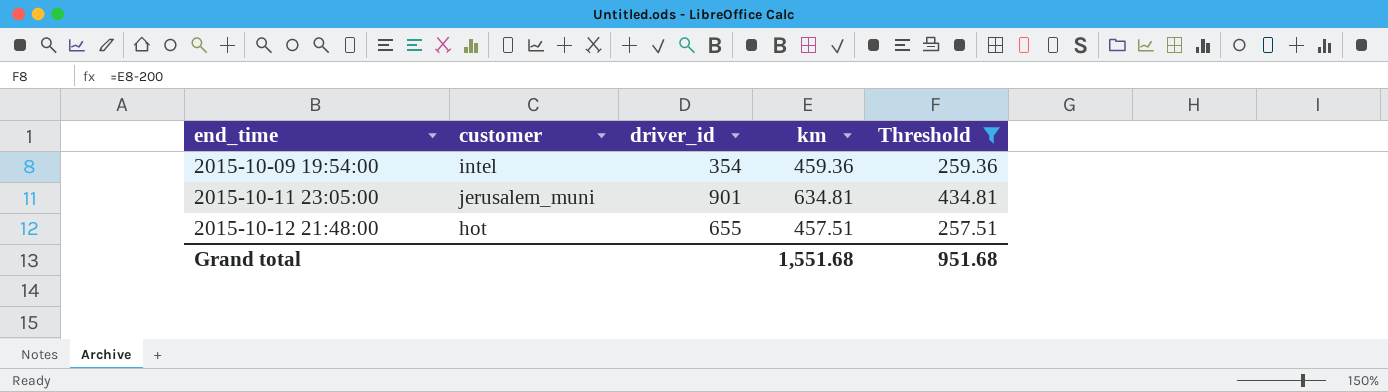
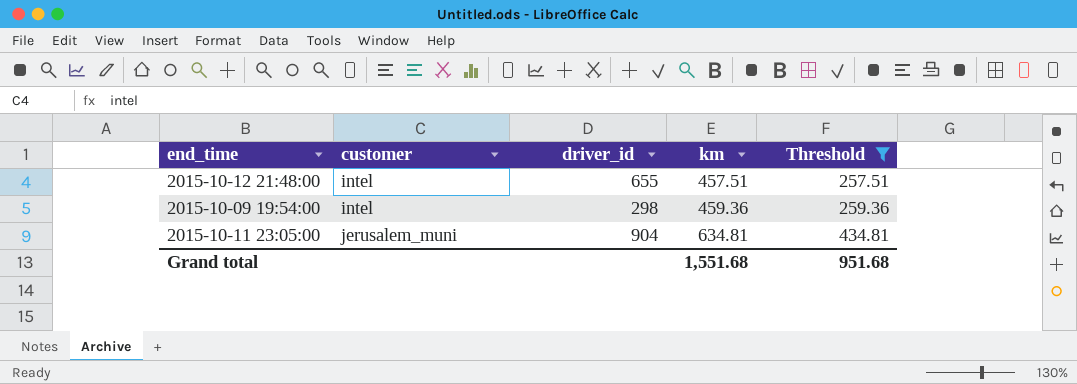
row order: end_time ascending -> customer ascending
2015-10-12 21:48:00 | customer: hot -> intel
2015-10-09 19:54:00 | driver_id: 354 -> 298
2015-10-11 23:05:00 | driver_id: 901 -> 904

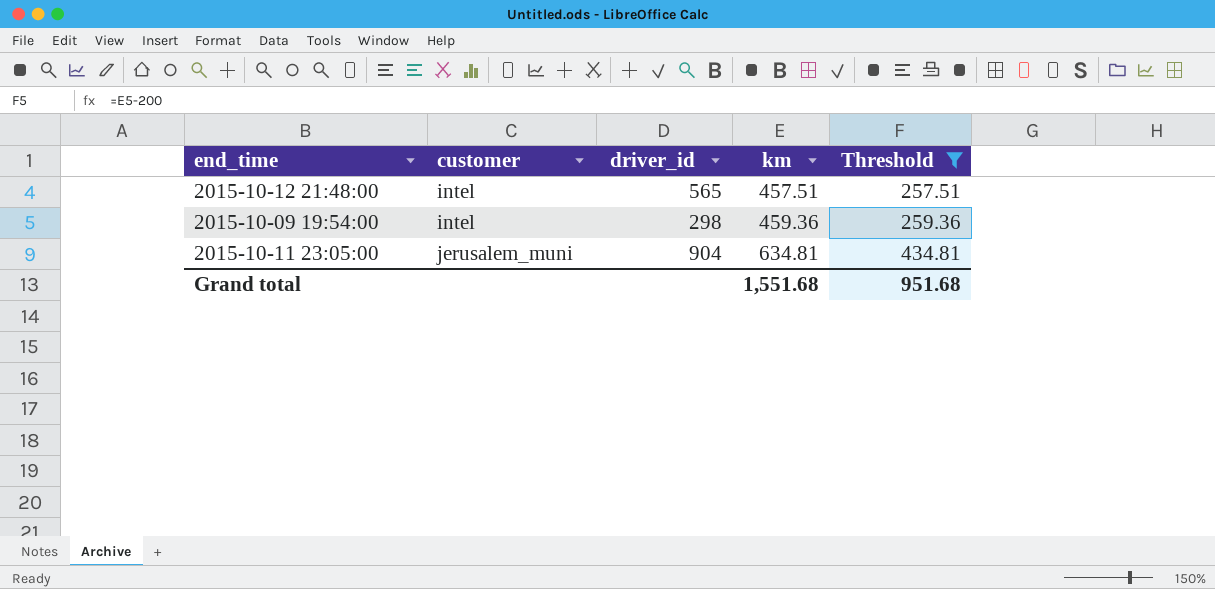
2015-10-12 21:48:00 | driver_id: 655 -> 565

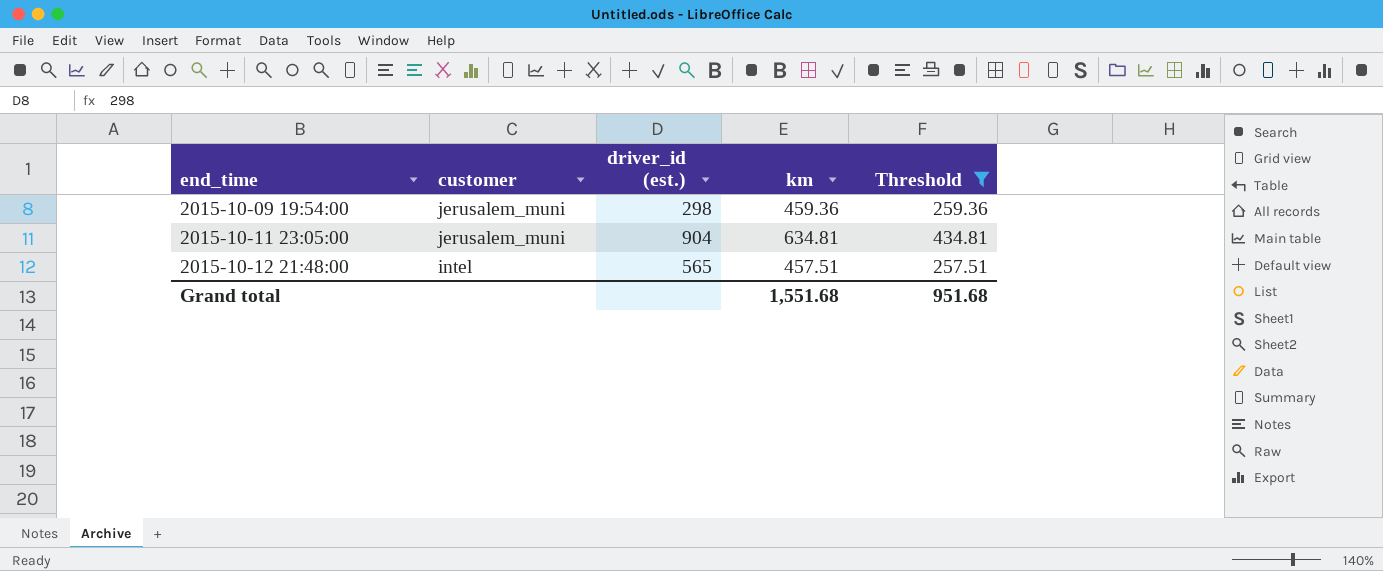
row order: customer ascending -> end_time ascending
column name: driver_id -> driver_id (est.)
2015-10-09 19:54:00 | customer: intel -> jerusalem_muni

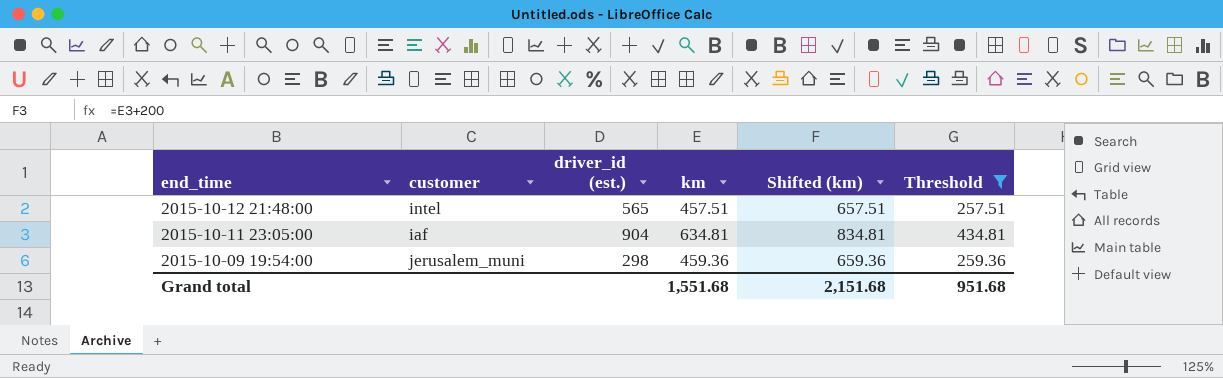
row order: end_time ascending -> end_time descending
column Shifted (km) | formula: none -> [km] + 200
2015-10-11 23:05:00 | customer: jerusalem_muni -> iaf

